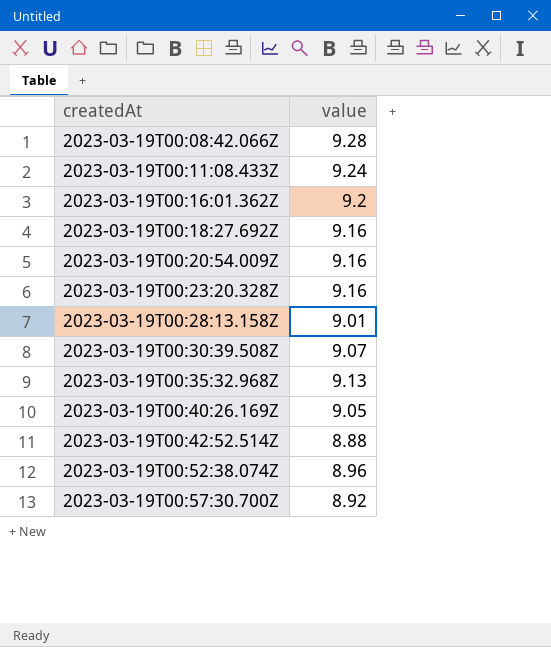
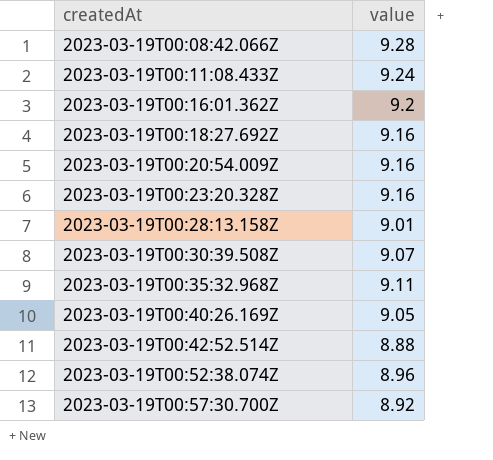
2023-03-19T00:35:32.968Z | value: 9.13 -> 9.11

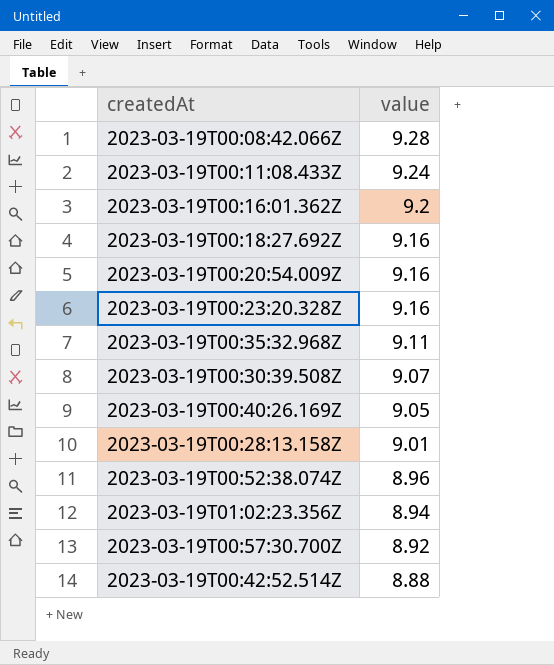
row order: createdAt ascending -> value descending
row 2023-03-19T01:02:23.356Z: none -> 8.94

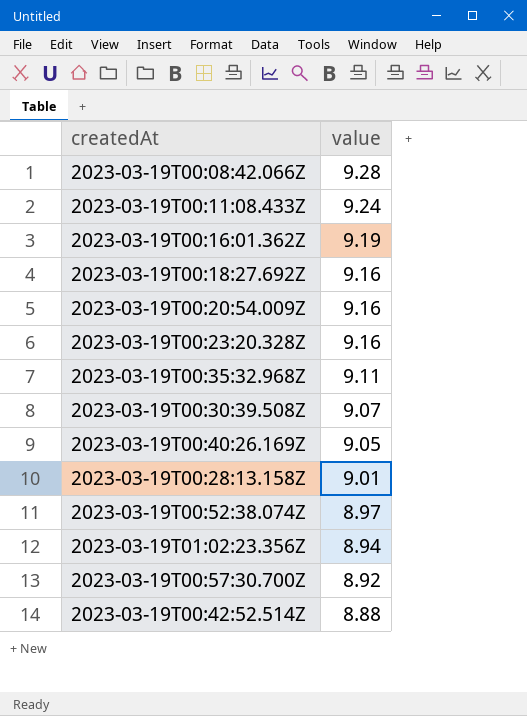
2023-03-19T00:16:01.362Z | value: 9.2 -> 9.19
2023-03-19T00:52:38.074Z | value: 8.96 -> 8.97

